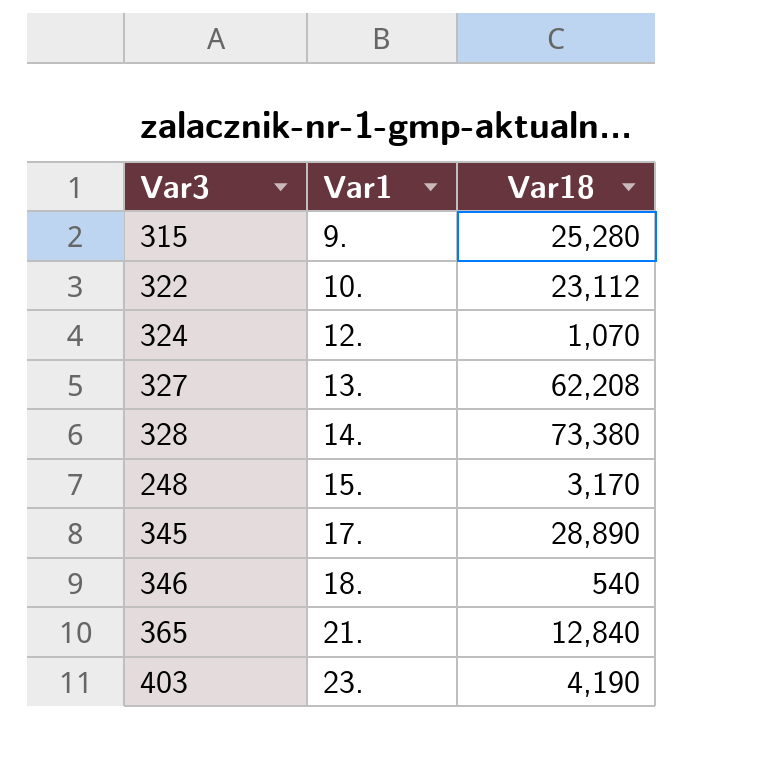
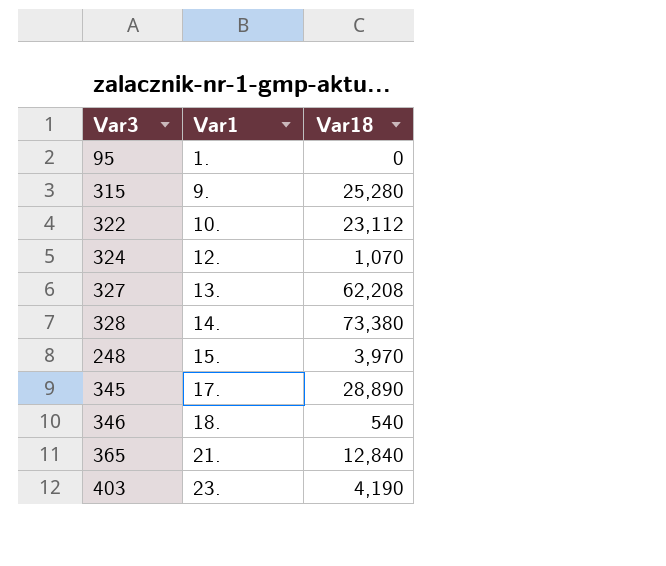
row 95: none -> 1. | 0
248 | Var18: 3,170 -> 3,970

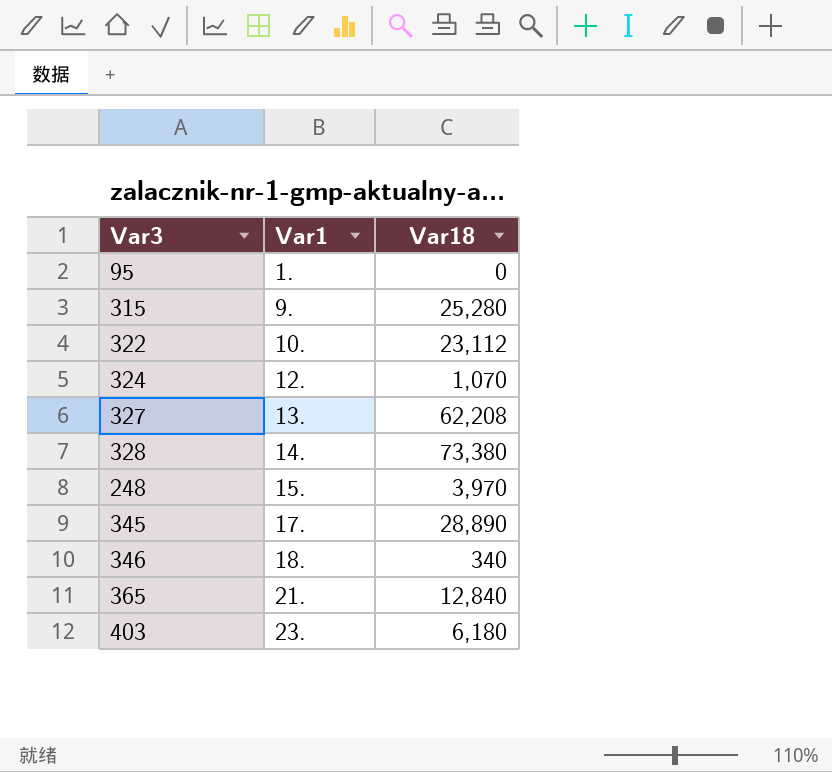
346 | Var18: 540 -> 340
403 | Var18: 4,190 -> 6,180

